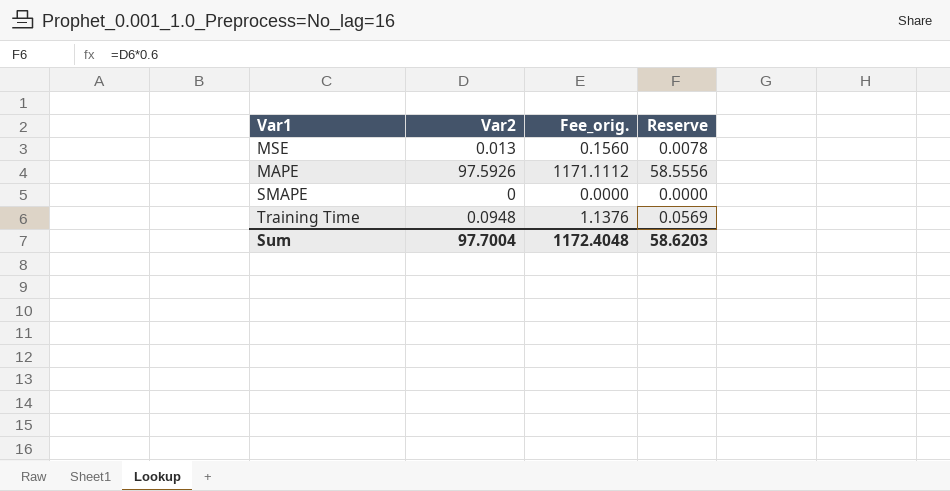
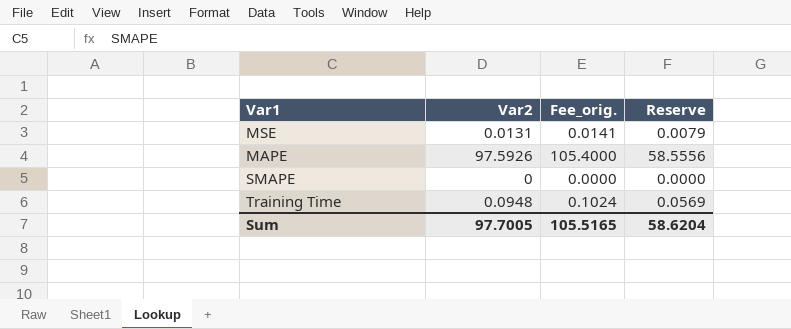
column Fee_orig. | formula: [Var2] * 12 -> [Var2] * 1.08
MSE | Var2: 0.013 -> 0.0131
MSE | Reserve: 0.0078 -> 0.0079
Sum | Var2: 97.7004 -> 97.7005
Sum | Fee_orig.: 1172.4048 -> 105.5165
Sum | Reserve: 58.6203 -> 58.6204

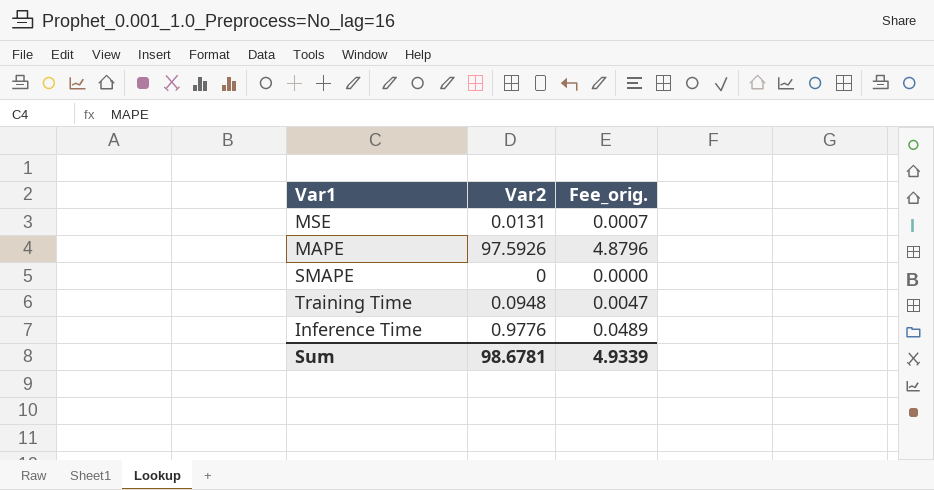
column Reserve | formula: [Var2] * 0.6 -> none
column Fee_orig. | formula: [Var2] * 1.08 -> [Var2] * 0.05
row Inference Time: none -> 0.9776 | 0.0489
Sum | Var2: 97.7005 -> 98.6781
Sum | Fee_orig.: 105.5165 -> 4.9339

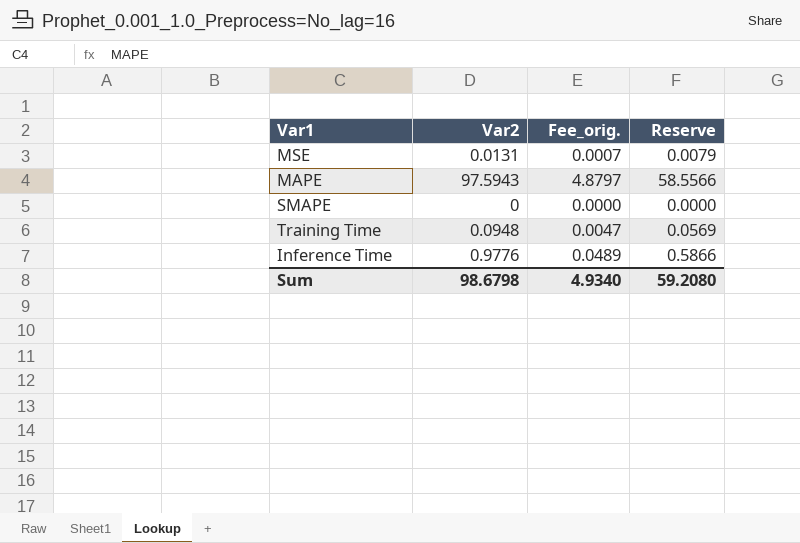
column Reserve | formula: none -> [Var2] * 0.6
MAPE | Var2: 97.5926 -> 97.5943
MAPE | Fee_orig.: 4.8796 -> 4.8797
Sum | Var2: 98.6781 -> 98.6798
Sum | Fee_orig.: 4.9339 -> 4.9340

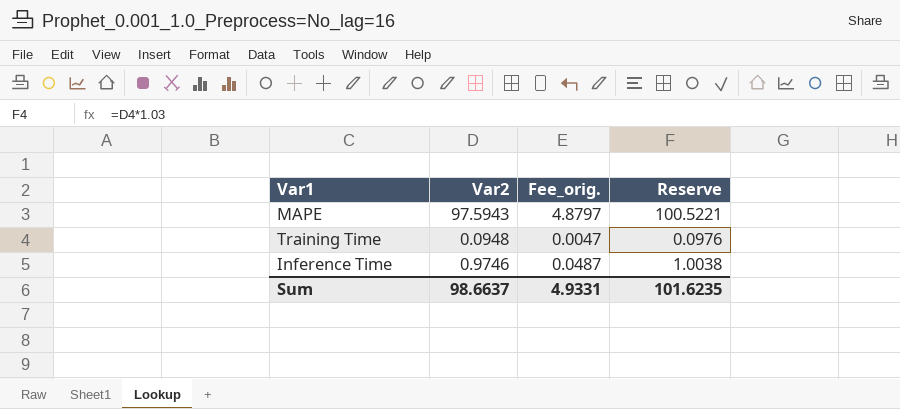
column Reserve | formula: [Var2] * 0.6 -> [Var2] * 1.03
row MSE: 0.0131 | 0.0007 | 0.0079 -> none
row SMAPE: 0 | 0.0000 | 0.0000 -> none
Inference Time | Var2: 0.9776 -> 0.9746
Inference Time | Fee_orig.: 0.0489 -> 0.0487
Sum | Var2: 98.6798 -> 98.6637
Sum | Fee_orig.: 4.9340 -> 4.9331
Sum | Reserve: 59.2080 -> 101.6235

